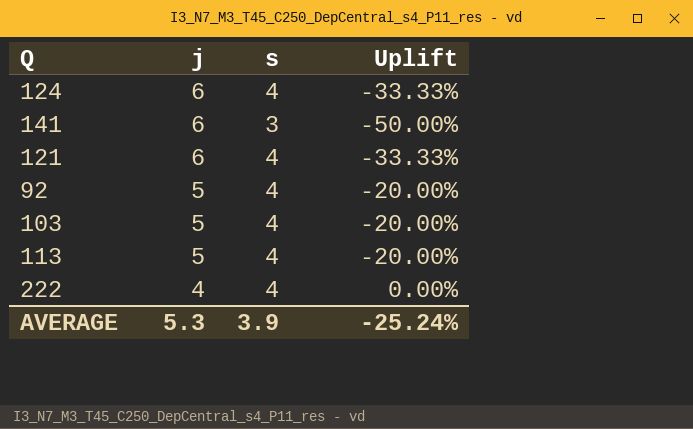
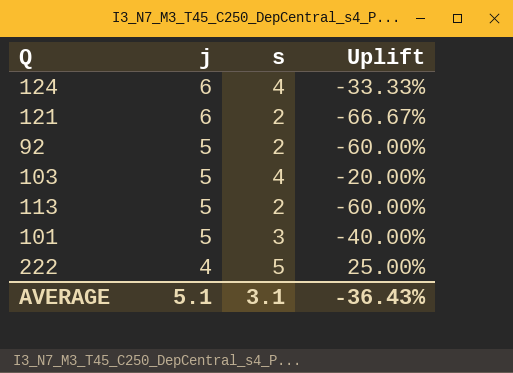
row 141: 6 | 3 | -50.00% -> none
121 | s: 4 -> 2
121 | Uplift: -33.33% -> -66.67%
92 | s: 4 -> 2
92 | Uplift: -20.00% -> -60.00%
113 | s: 4 -> 2
113 | Uplift: -20.00% -> -60.00%
row 101: none -> 5 | 3 | -40.00%
222 | s: 4 -> 5
222 | Uplift: 0.00% -> 25.00%
AVERAGE | j: 5.3 -> 5.1
AVERAGE | s: 3.9 -> 3.1
AVERAGE | Uplift: -25.24% -> -36.43%

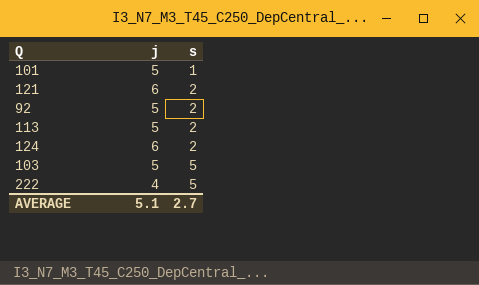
row order: j descending -> s ascending
column Uplift | formula: ([s] - [j]) / [j] -> none
101 | s: 3 -> 1
124 | s: 4 -> 2
103 | s: 4 -> 5
AVERAGE | s: 3.1 -> 2.7

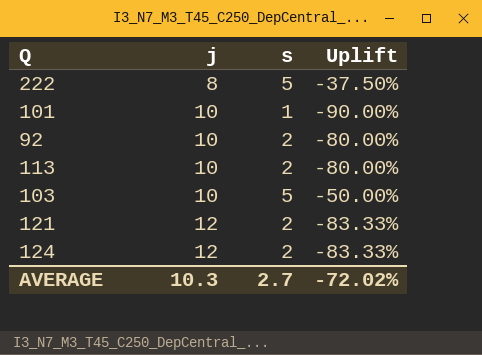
row order: s ascending -> j ascending
column Uplift | formula: none -> ([s] - [j]) / [j]
222 | j: 4 -> 8
101 | j: 5 -> 10
92 | j: 5 -> 10
113 | j: 5 -> 10
103 | j: 5 -> 10
121 | j: 6 -> 12
124 | j: 6 -> 12
AVERAGE | j: 5.1 -> 10.3

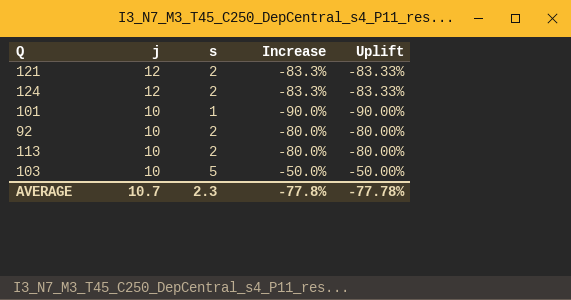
row order: j ascending -> j descending
column Increase | formula: none -> ([s] - [j]) / [j]
row 222: 8 | 5 | -37.50% -> none
AVERAGE | j: 10.3 -> 10.7
AVERAGE | s: 2.7 -> 2.3
AVERAGE | Uplift: -72.02% -> -77.78%

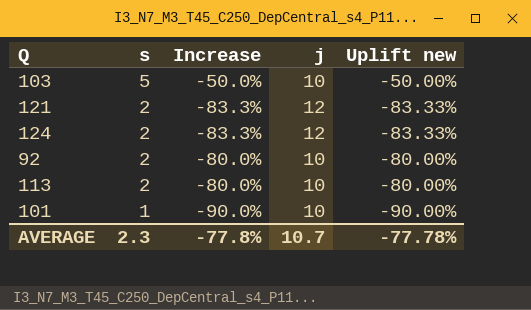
row order: j descending -> s descending
column j | position: 2 -> 4
column name: Uplift -> Uplift new

